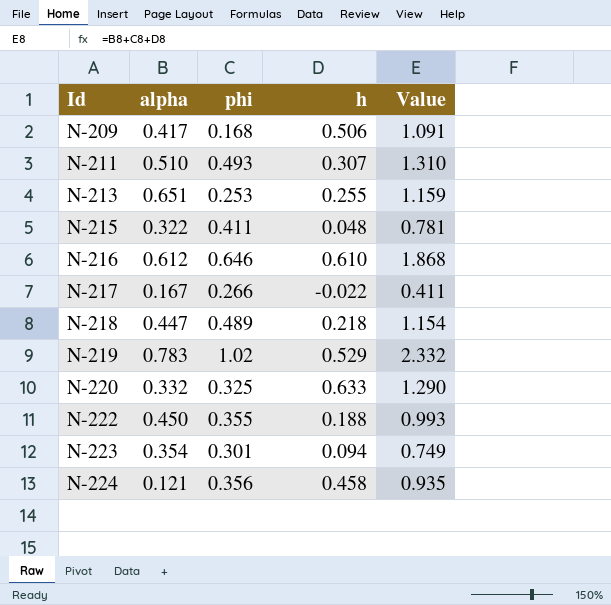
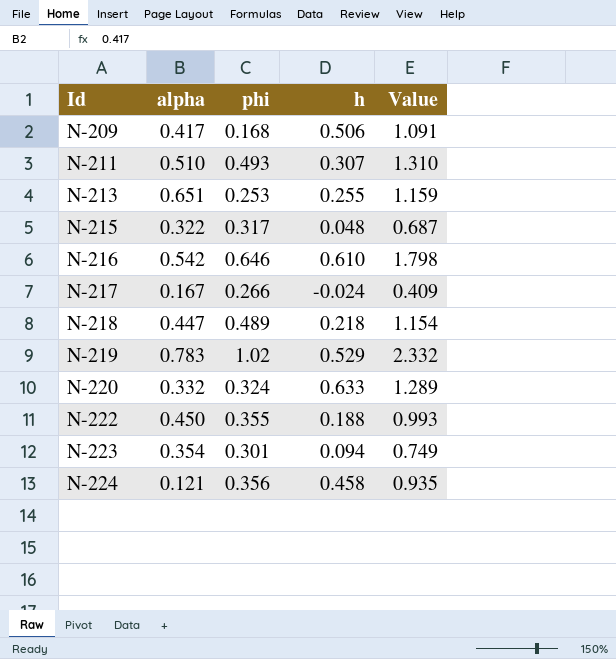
N-215 | phi: 0.411 -> 0.317
N-215 | Value: 0.781 -> 0.687
N-216 | alpha: 0.612 -> 0.542
N-216 | Value: 1.868 -> 1.798
N-217 | h: -0.022 -> -0.024
N-217 | Value: 0.411 -> 0.409
N-220 | phi: 0.325 -> 0.324
N-220 | Value: 1.290 -> 1.289

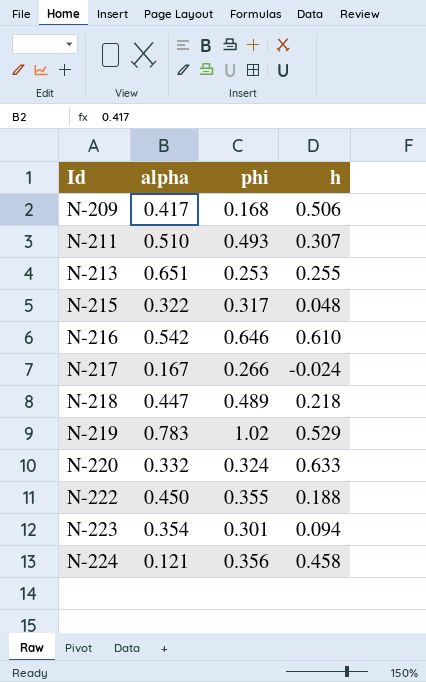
column Value | formula: [alpha] + [phi] + [h] -> none

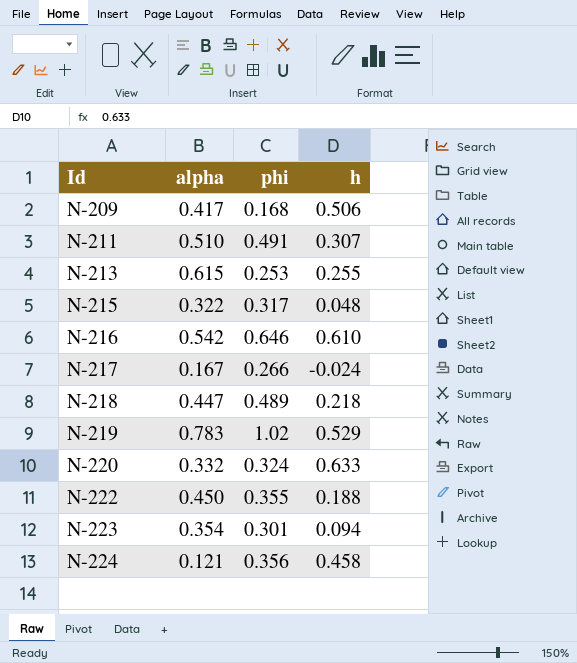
N-211 | phi: 0.493 -> 0.491
N-213 | alpha: 0.651 -> 0.615

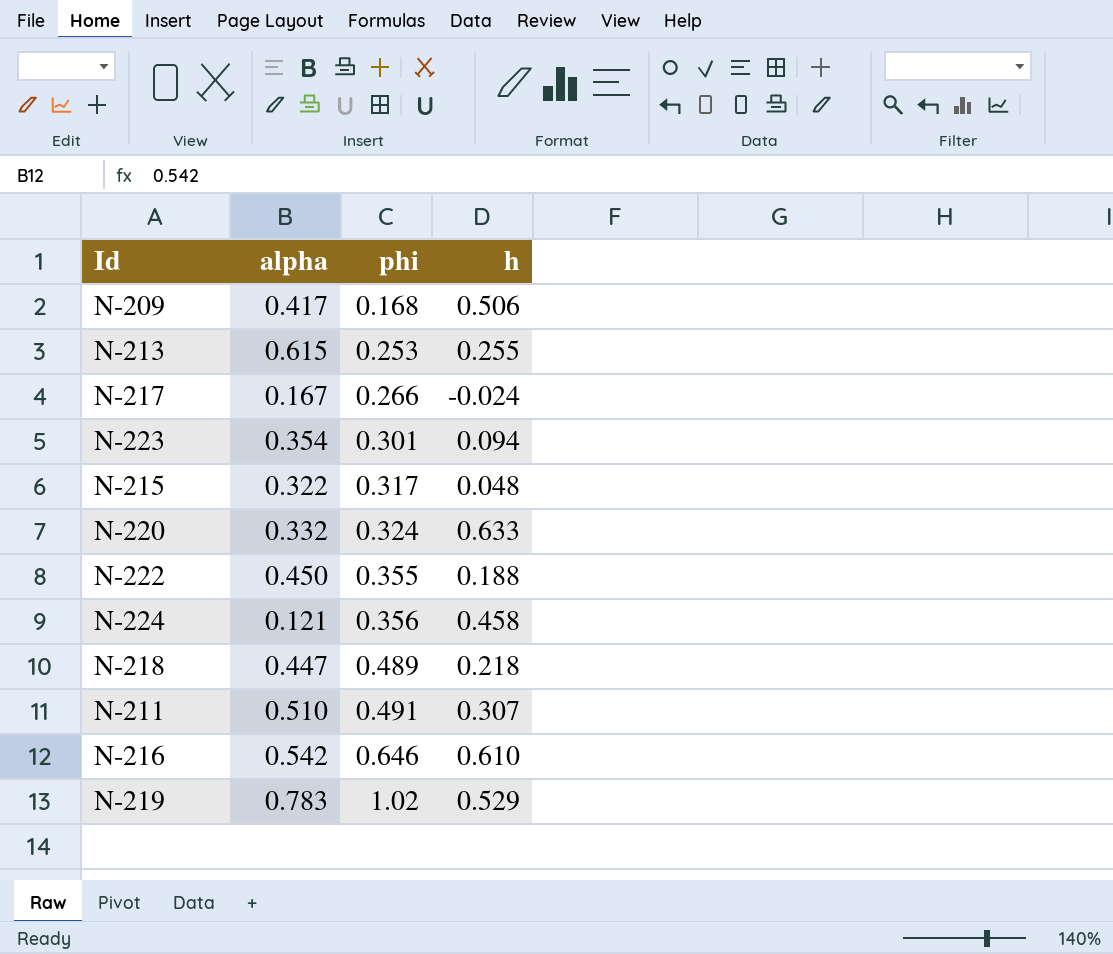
row order: Id ascending -> phi ascending

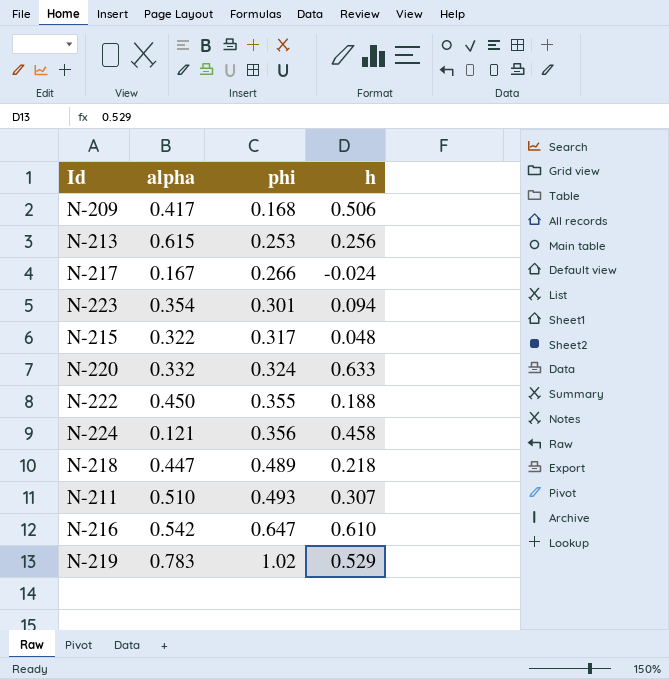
N-213 | h: 0.255 -> 0.256
N-211 | phi: 0.491 -> 0.493
N-216 | phi: 0.646 -> 0.647

